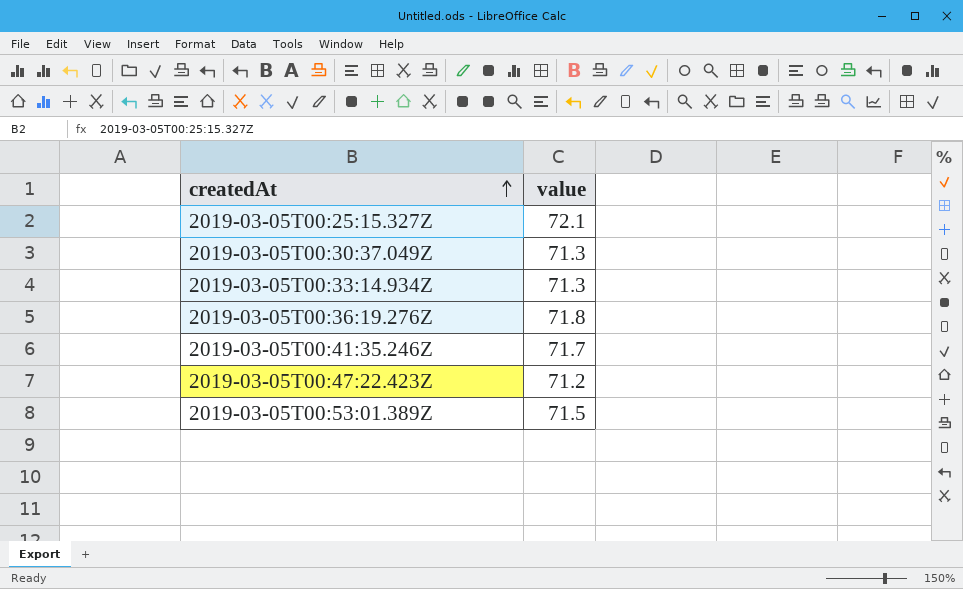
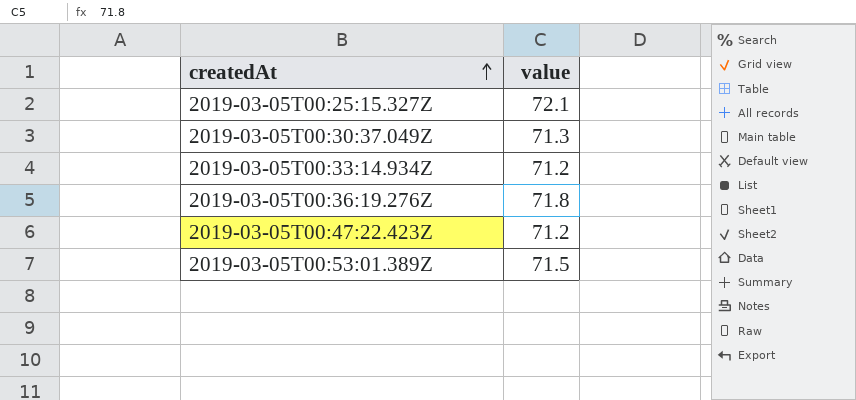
row 2019-03-05T00:41:35.246Z: 71.7 -> none
2019-03-05T00:33:14.934Z | value: 71.3 -> 71.2

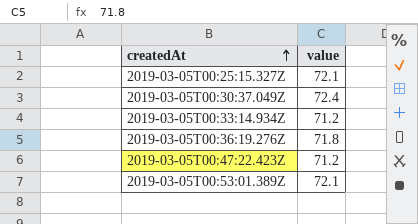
2019-03-05T00:30:37.049Z | value: 71.3 -> 72.4
2019-03-05T00:53:01.389Z | value: 71.5 -> 72.1

